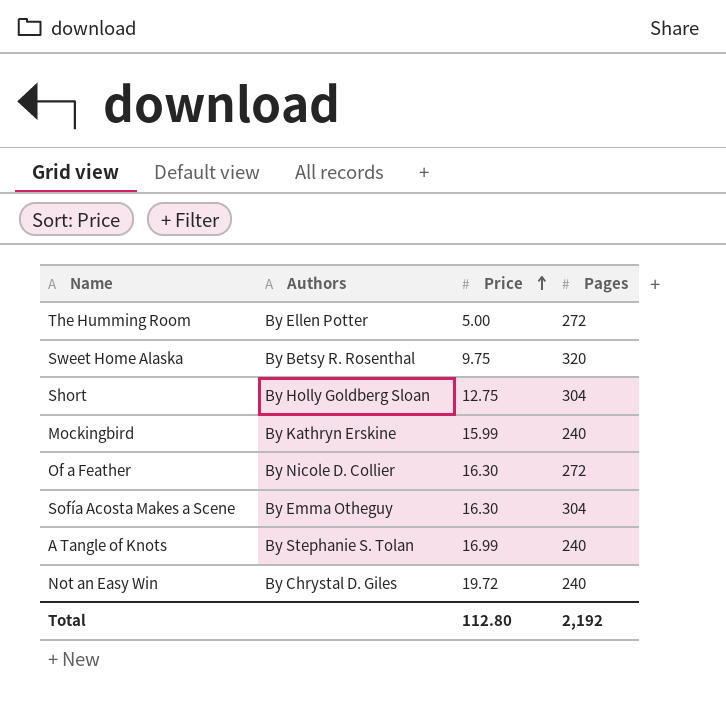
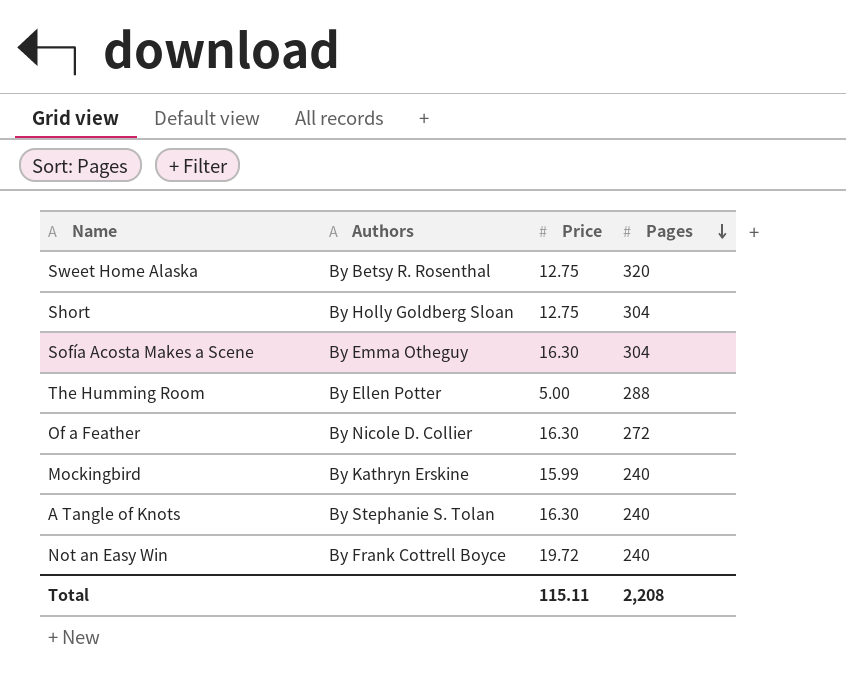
row order: Price ascending -> Pages descending
Sweet Home Alaska | Price: 9.75 -> 12.75
The Humming Room | Pages: 272 -> 288
A Tangle of Knots | Price: 16.99 -> 16.30
Not an Easy Win | Authors: By Chrystal D. Giles -> By Frank Cottrell Boyce
Total | Price: 112.80 -> 115.11
Total | Pages: 2,192 -> 2,208

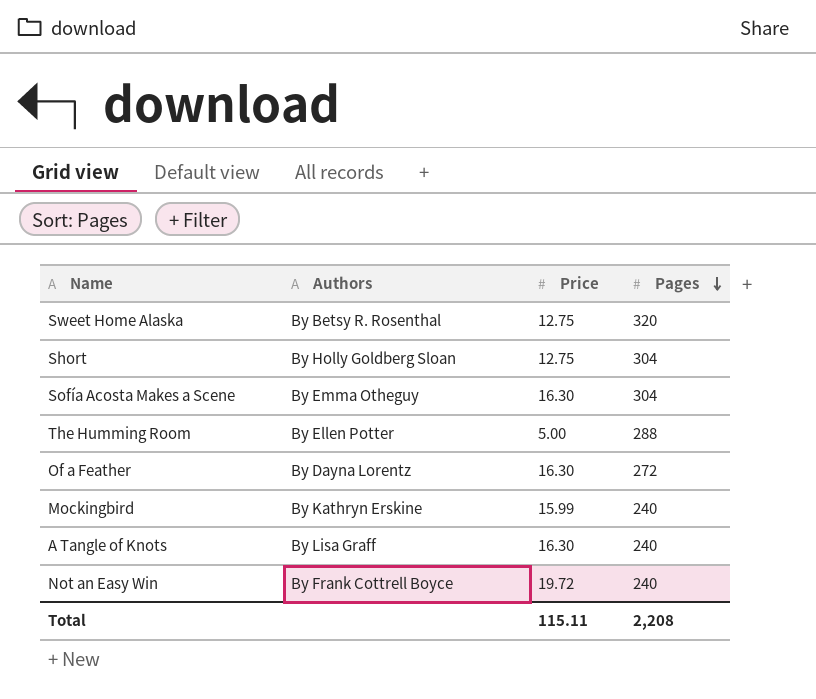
Of a Feather | Authors: By Nicole D. Collier -> By Dayna Lorentz
A Tangle of Knots | Authors: By Stephanie S. Tolan -> By Lisa Graff

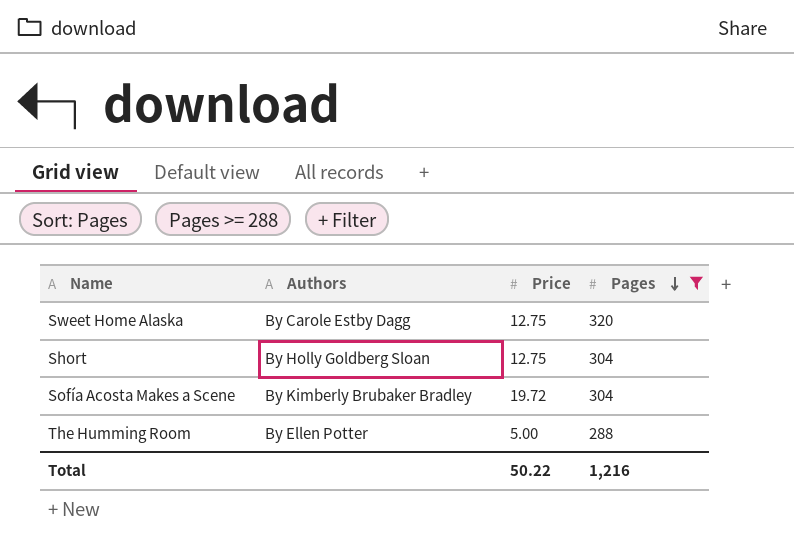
filter: none -> Pages >= 288
Sweet Home Alaska | Authors: By Betsy R. Rosenthal -> By Carole Estby Dagg
Sofía Acosta Makes a Scene | Authors: By Emma Otheguy -> By Kimberly Brubaker Bradley
Sofía Acosta Makes a Scene | Price: 16.30 -> 19.72
Total | Price: 115.11 -> 50.22
Total | Pages: 2,208 -> 1,216

